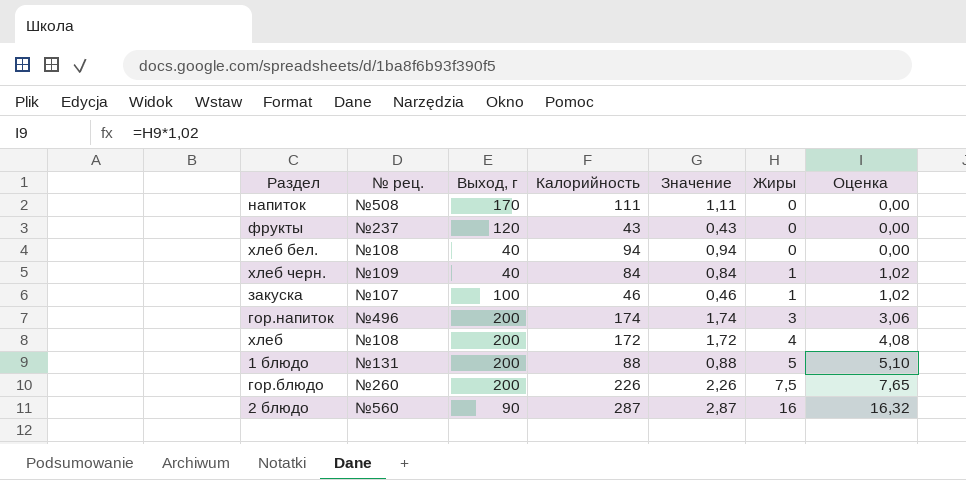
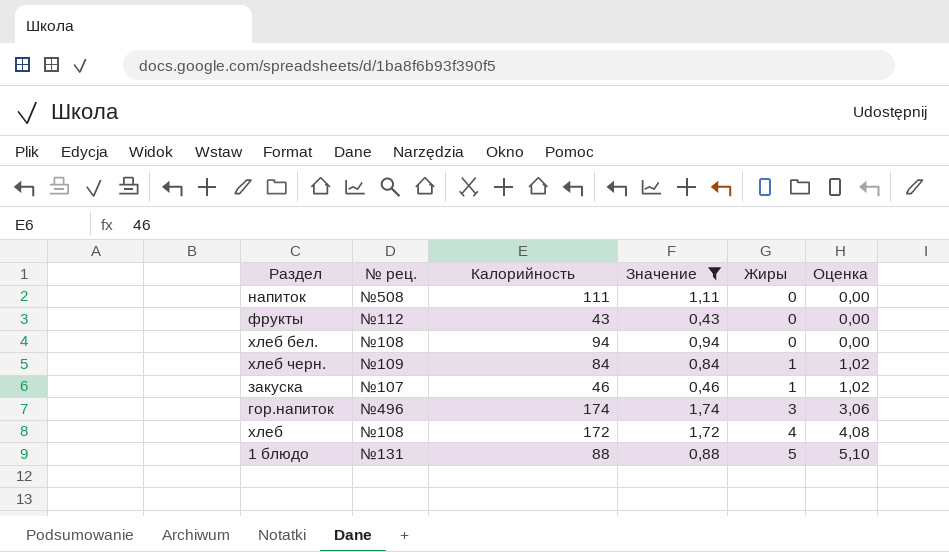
filter: none -> Значение <= 1,74
column Выход, г | position: 3 -> none
фрукты | № рец.: №237 -> №112

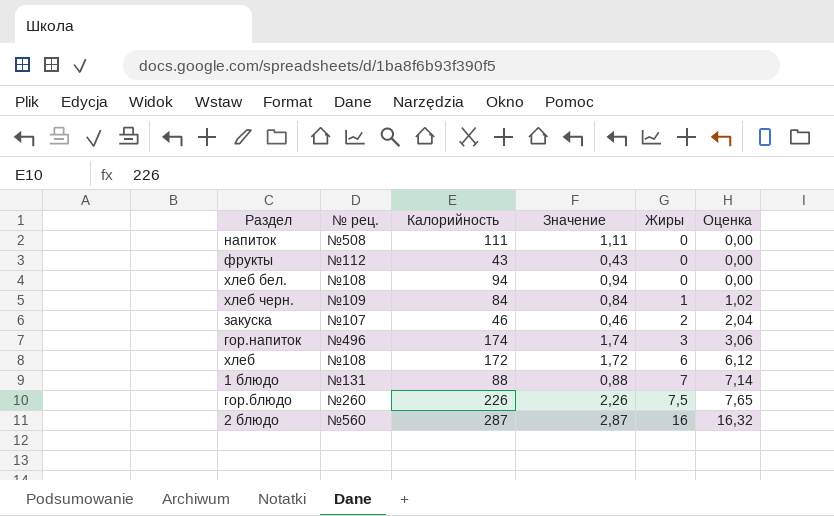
filter: Значение <= 1,74 -> none
закуска | Жиры: 1 -> 2
закуска | Оценка: 1,02 -> 2,04
хлеб | Жиры: 4 -> 6
хлеб | Оценка: 4,08 -> 6,12
1 блюдо | Жиры: 5 -> 7
1 блюдо | Оценка: 5,10 -> 7,14

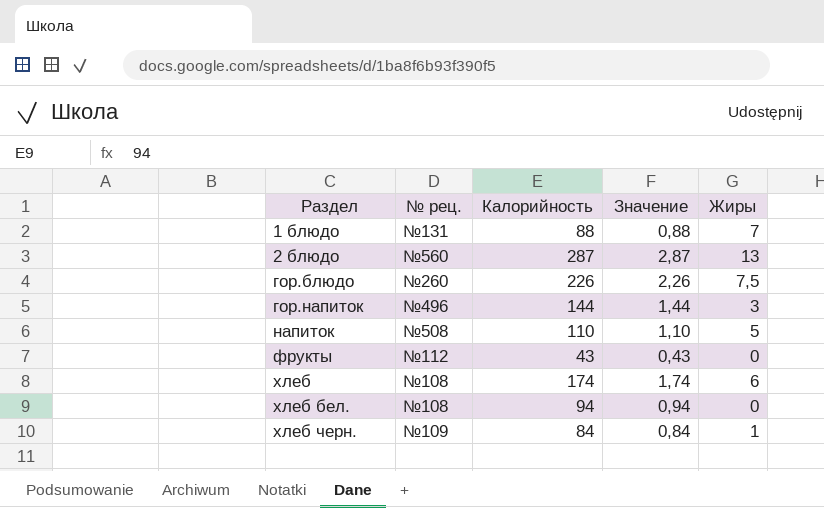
row order: Жиры ascending -> Раздел ascending
column Оценка | formula: [Жиры] * 1,02 -> none
row закуска: №107 | 46 | 0,46 | 2 | 2,04 -> none
2 блюдо | Жиры: 16 -> 13
гор.напиток | Калорийность: 174 -> 144
гор.напиток | Значение: 1,74 -> 1,44
напиток | Калорийность: 111 -> 110
напиток | Значение: 1,11 -> 1,10
напиток | Жиры: 0 -> 5
хлеб | Калорийность: 172 -> 174
хлеб | Значение: 1,72 -> 1,74

